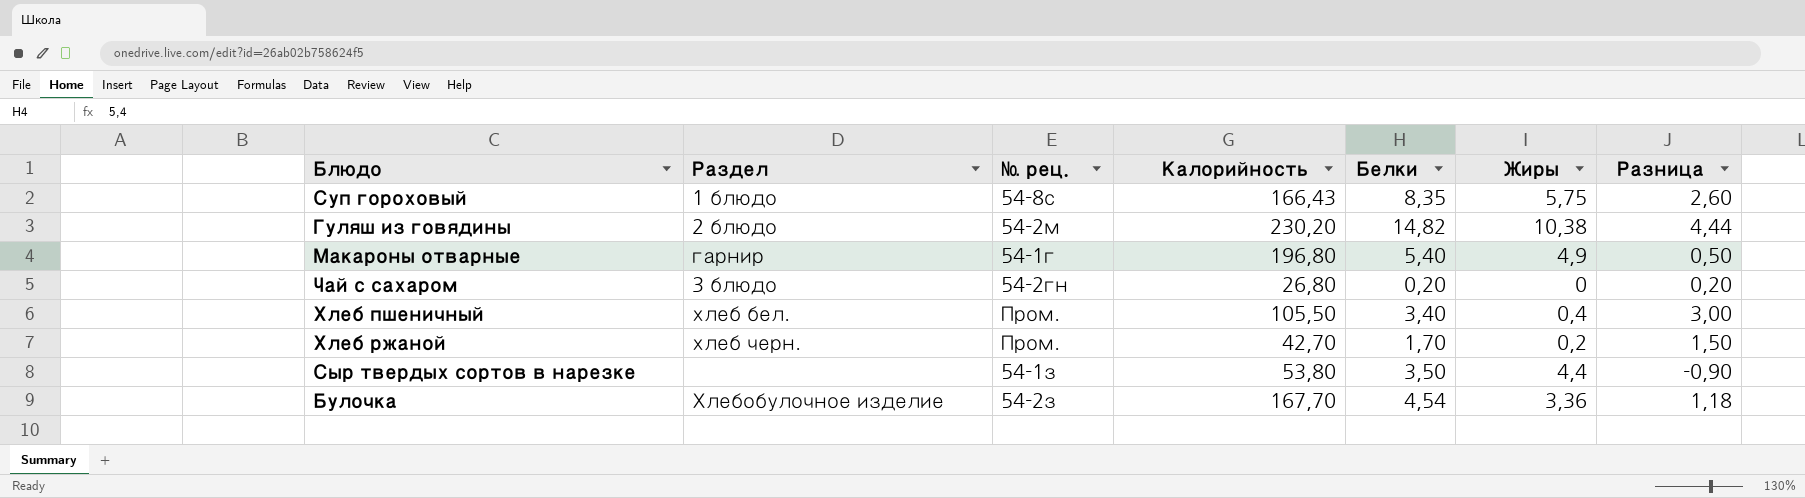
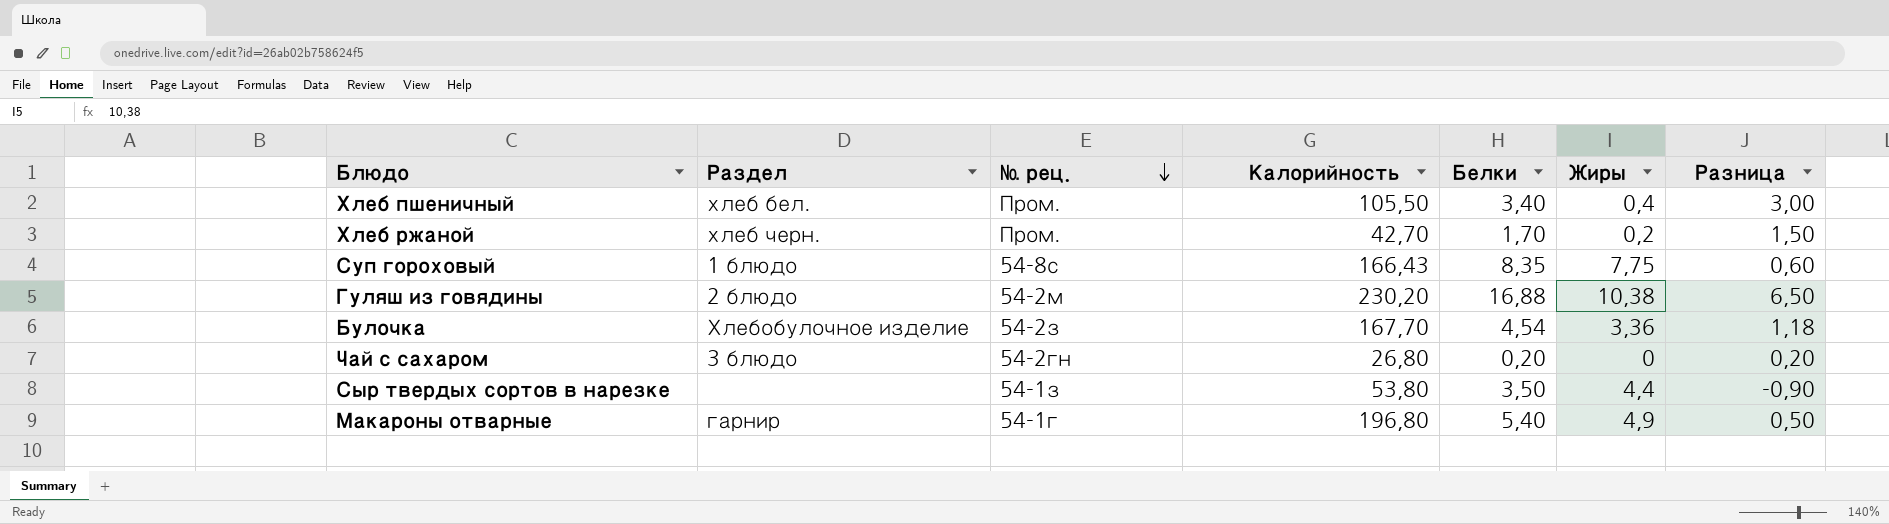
row order: none -> № рец. descending
Суп гороховый | Жиры: 5,75 -> 7,75
Суп гороховый | Разница: 2,60 -> 0,60
Гуляш из говядины | Белки: 14,82 -> 16,88
Гуляш из говядины | Разница: 4,44 -> 6,50

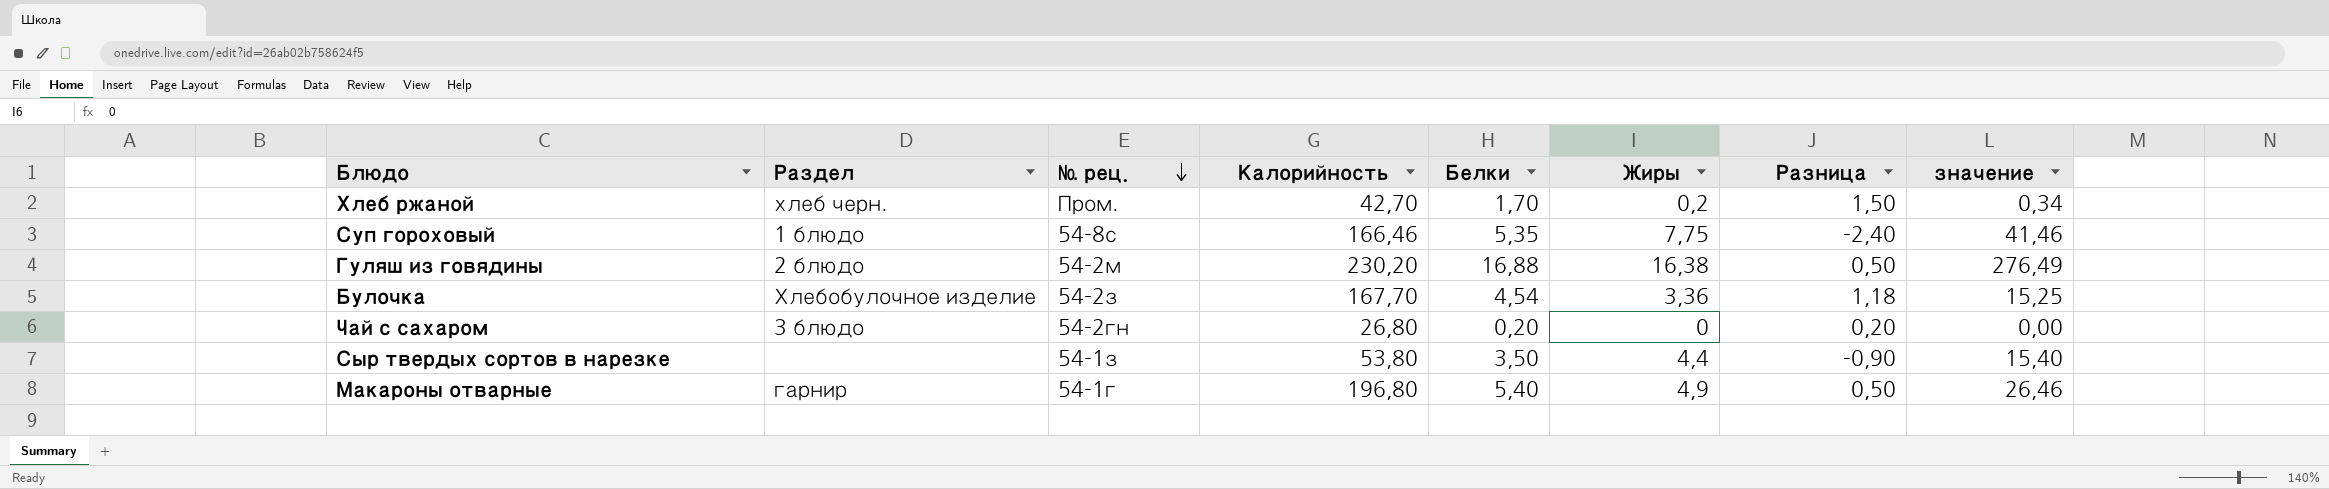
column значение | formula: none -> [Белки] * [Жиры]
row Хлеб пшеничный: хлеб бел. | Пром. | 105,50 | 3,40 | 0,4 | 3,00 -> none
Суп гороховый | Калорийность: 166,43 -> 166,46
Суп гороховый | Белки: 8,35 -> 5,35
Суп гороховый | Разница: 0,60 -> -2,40
Гуляш из говядины | Жиры: 10,38 -> 16,38
Гуляш из говядины | Разница: 6,50 -> 0,50

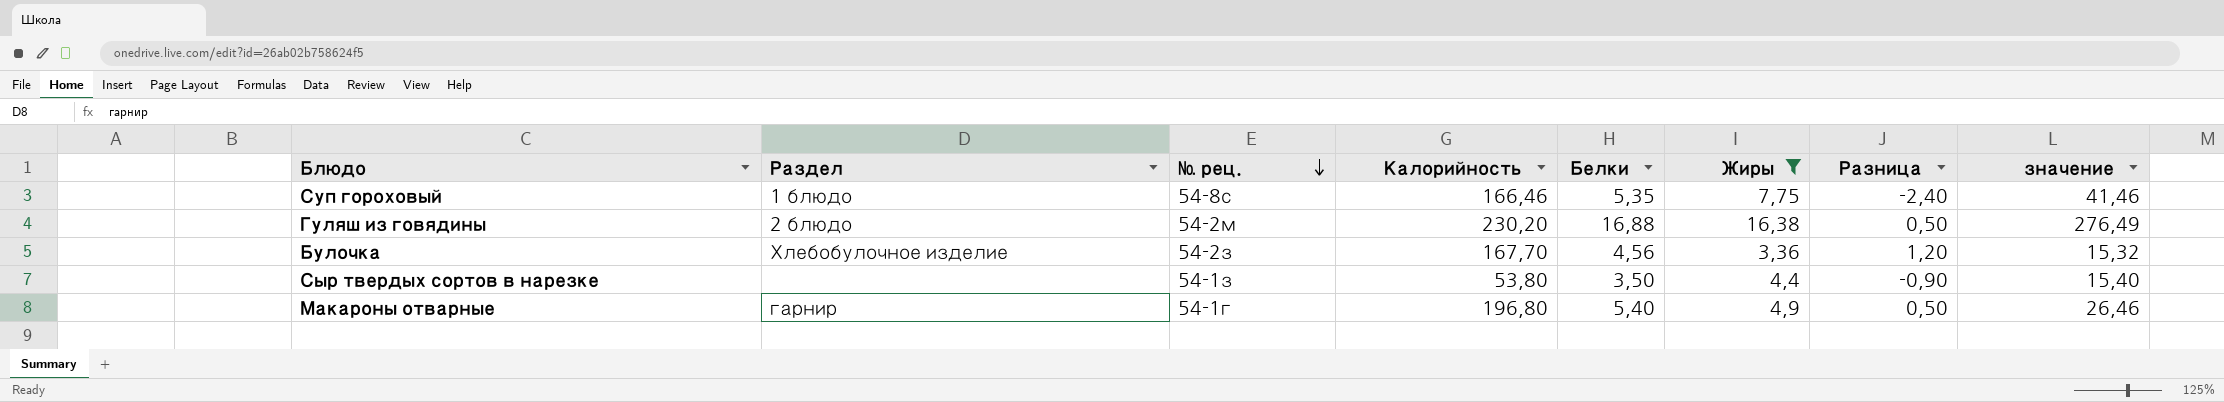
filter: none -> Жиры >= 3,36
Булочка | Белки: 4,54 -> 4,56
Булочка | Разница: 1,18 -> 1,20
Булочка | значение: 15,25 -> 15,32

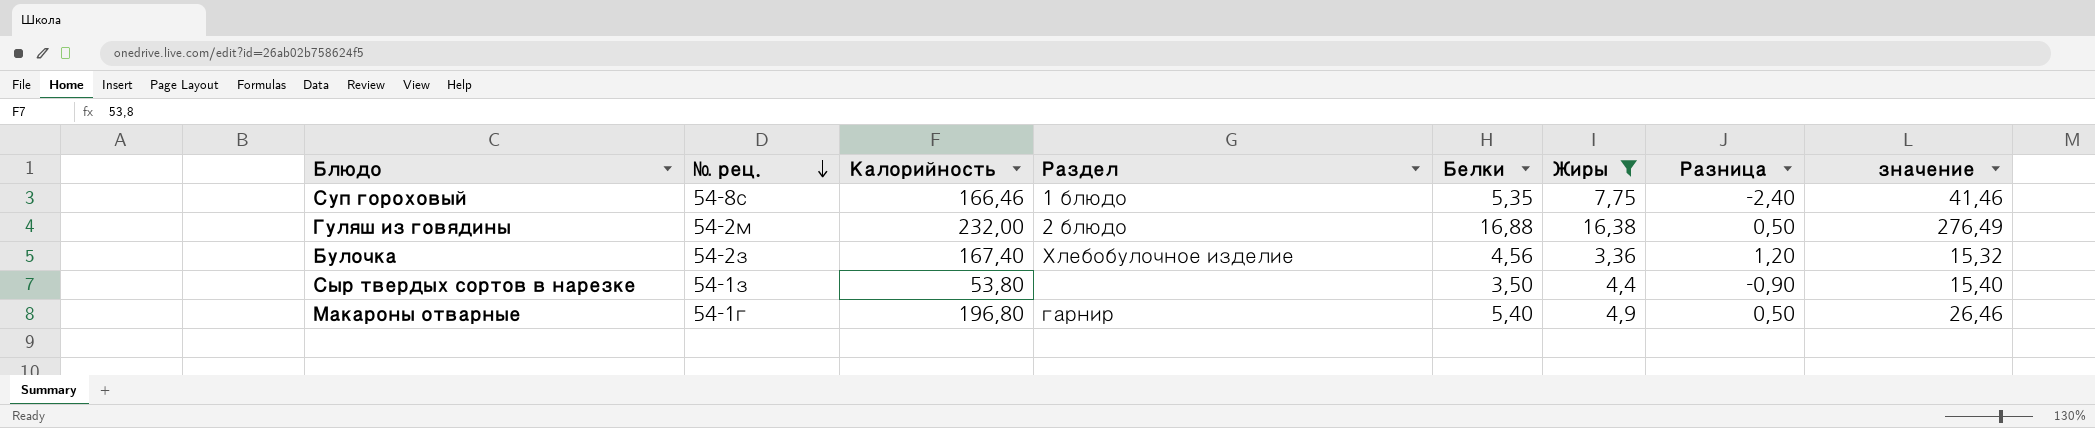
column Раздел | position: 2 -> 4
Гуляш из говядины | Калорийность: 230,20 -> 232,00
Булочка | Калорийность: 167,70 -> 167,40

